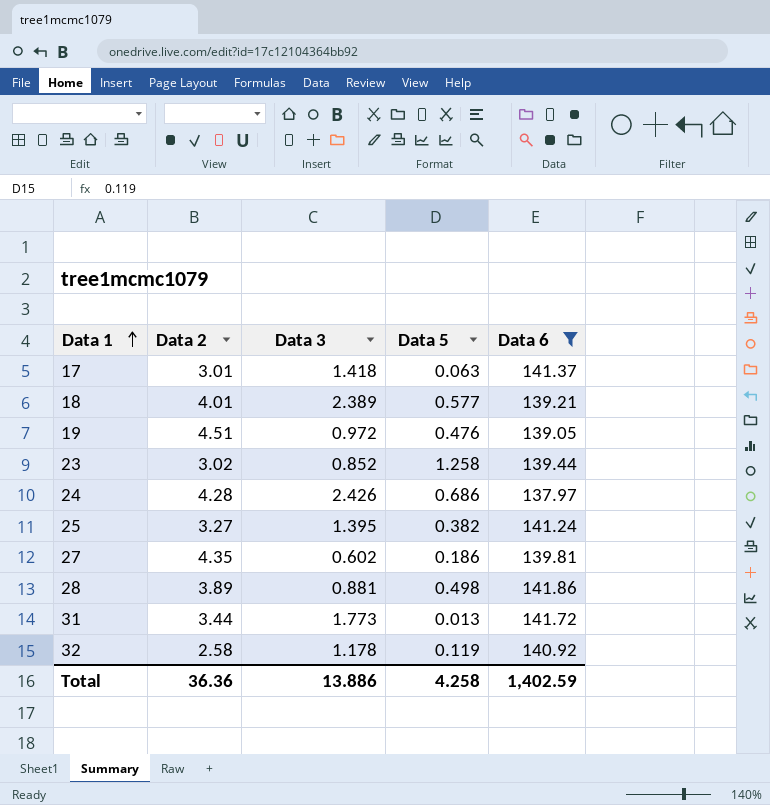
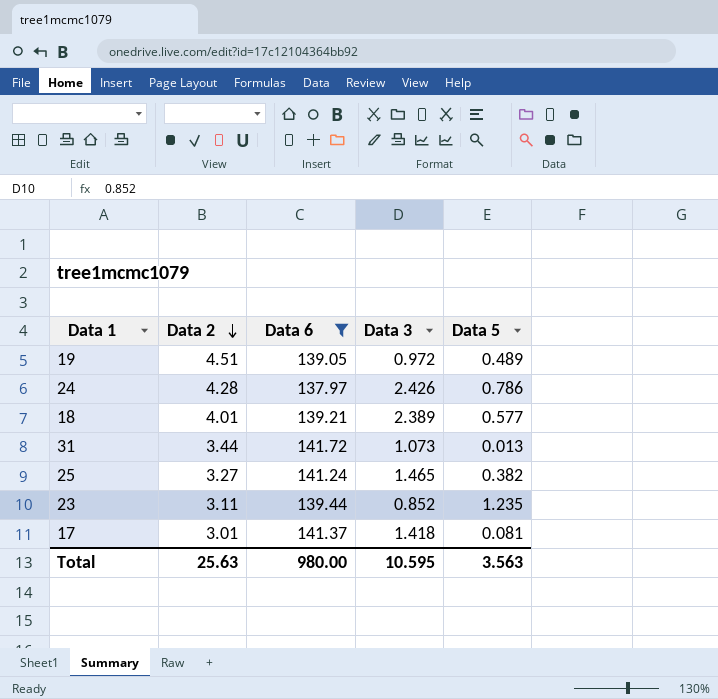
row order: Data 1 ascending -> Data 2 descending
column Data 6 | position: 5 -> 3
row 27: 4.35 | 0.602 | 0.186 | 139.81 -> none
row 28: 3.89 | 0.881 | 0.498 | 141.86 -> none
row 32: 2.58 | 1.178 | 0.119 | 140.92 -> none
19 | Data 5: 0.476 -> 0.489
24 | Data 5: 0.686 -> 0.786
31 | Data 3: 1.773 -> 1.073
25 | Data 3: 1.395 -> 1.465
23 | Data 2: 3.02 -> 3.11
23 | Data 5: 1.258 -> 1.235
17 | Data 5: 0.063 -> 0.081
Total | Data 2: 36.36 -> 25.63
Total | Data 6: 1,402.59 -> 980.00
Total | Data 3: 13.886 -> 10.595
Total | Data 5: 4.258 -> 3.563

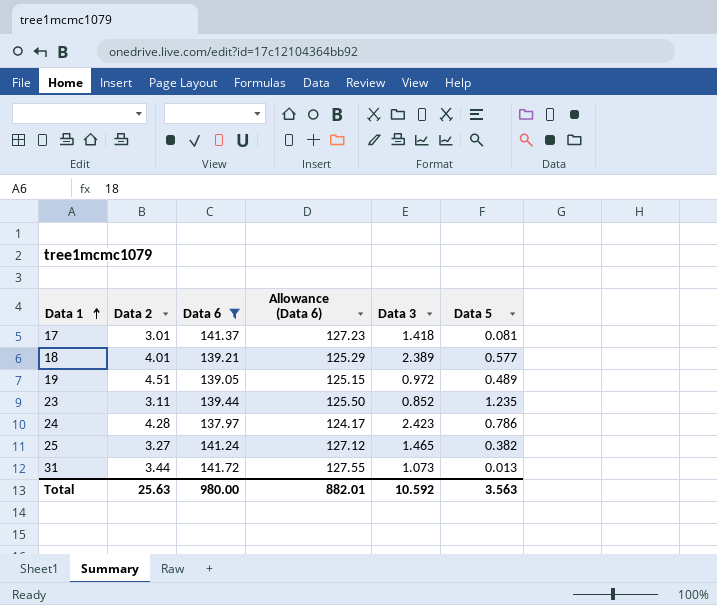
row order: Data 2 descending -> Data 1 ascending
column Allowance (Data 6) | formula: none -> [Data 6] * 0.9
24 | Data 3: 2.426 -> 2.423
Total | Data 3: 10.595 -> 10.592

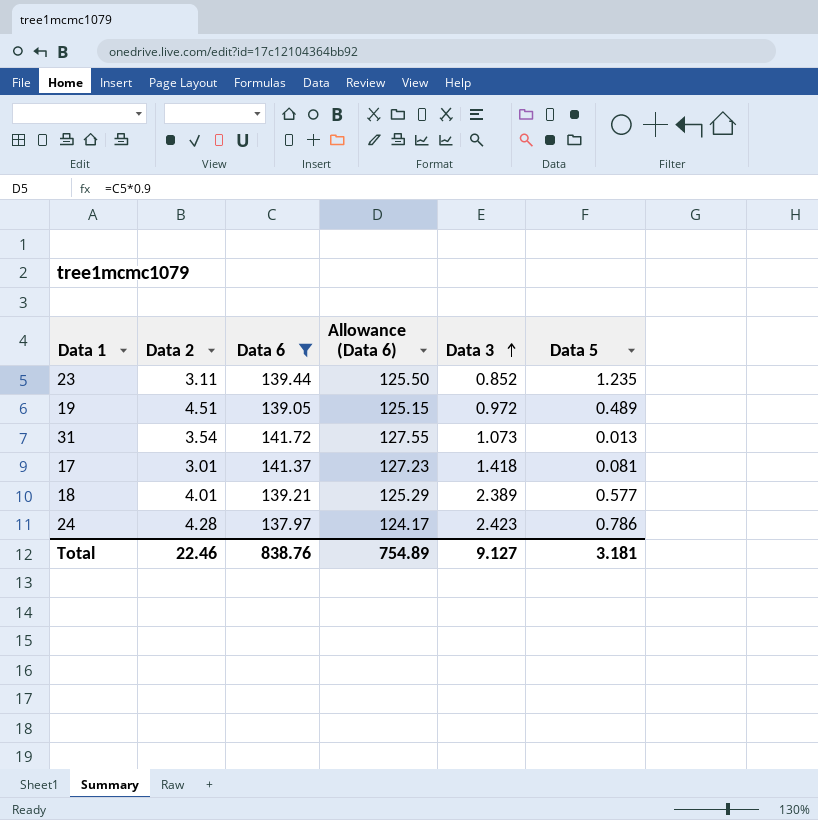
row order: Data 1 ascending -> Data 3 ascending
row 25: 3.27 | 141.24 | 127.12 | 1.465 | 0.382 -> none
31 | Data 2: 3.44 -> 3.54
Total | Data 2: 25.63 -> 22.46
Total | Data 6: 980.00 -> 838.76
Total | Allowance (Data 6): 882.01 -> 754.89
Total | Data 3: 10.592 -> 9.127
Total | Data 5: 3.563 -> 3.181

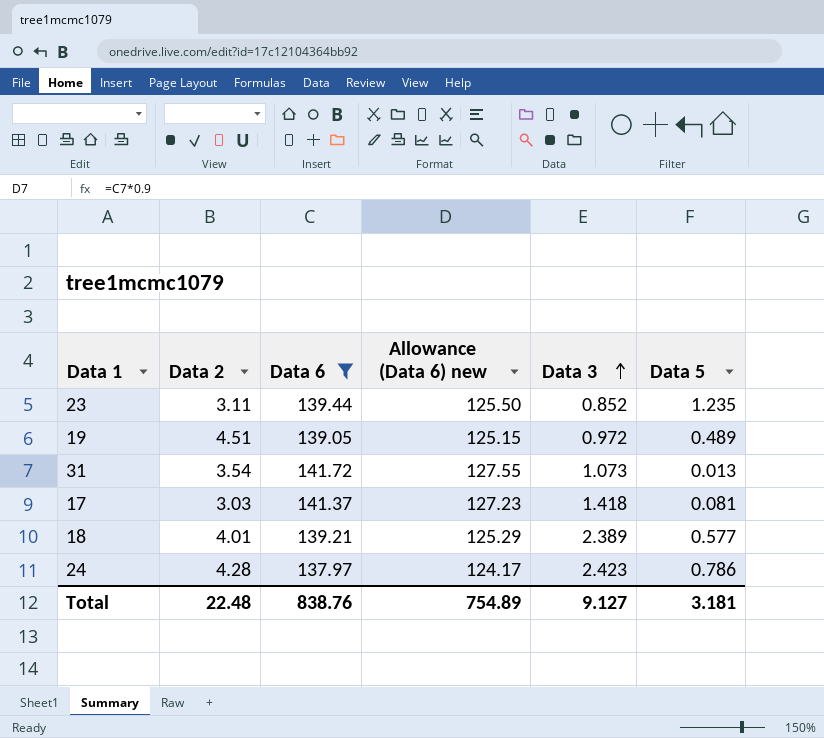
column name: Allowance (Data 6) -> Allowance (Data 6) new
17 | Data 2: 3.01 -> 3.03
Total | Data 2: 22.46 -> 22.48

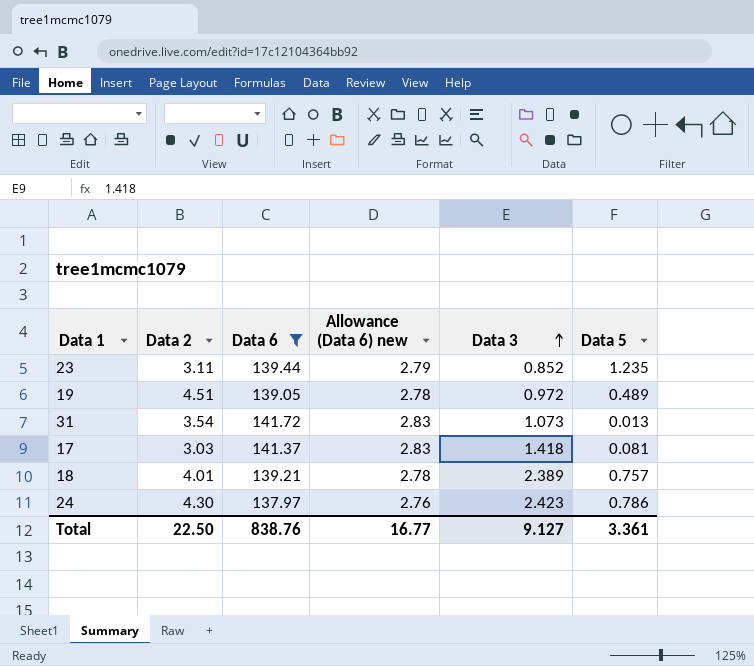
column Allowance (Data 6) new | formula: [Data 6] * 0.9 -> [Data 6] * 0.02
18 | Data 5: 0.577 -> 0.757
24 | Data 2: 4.28 -> 4.30
Total | Data 2: 22.48 -> 22.50
Total | Allowance (Data 6) new: 754.89 -> 16.77
Total | Data 5: 3.181 -> 3.361

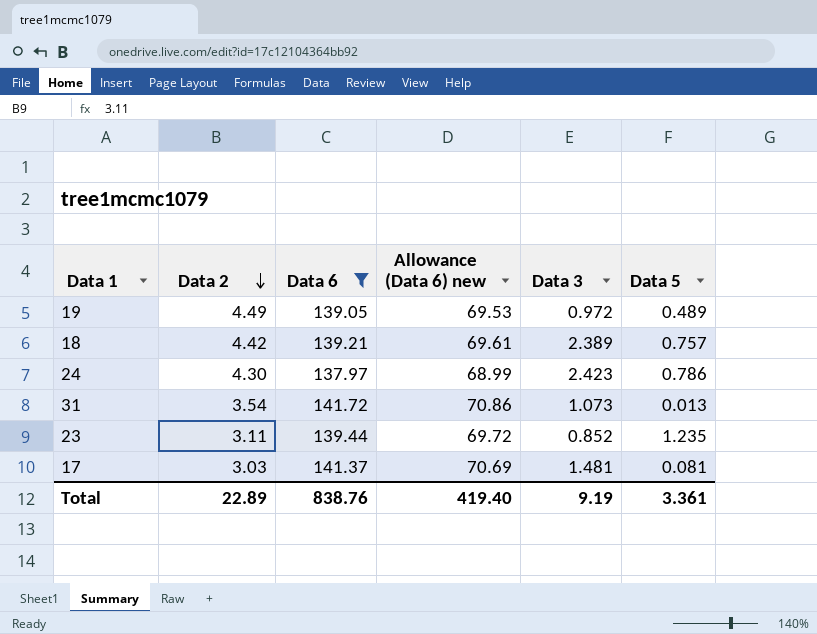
row order: Data 3 ascending -> Data 2 descending
column Allowance (Data 6) new | formula: [Data 6] * 0.02 -> [Data 6] * 0.5
19 | Data 2: 4.51 -> 4.49
18 | Data 2: 4.01 -> 4.42
17 | Data 3: 1.418 -> 1.481
Total | Data 2: 22.50 -> 22.89
Total | Allowance (Data 6) new: 16.77 -> 419.40
Total | Data 3: 9.127 -> 9.19

